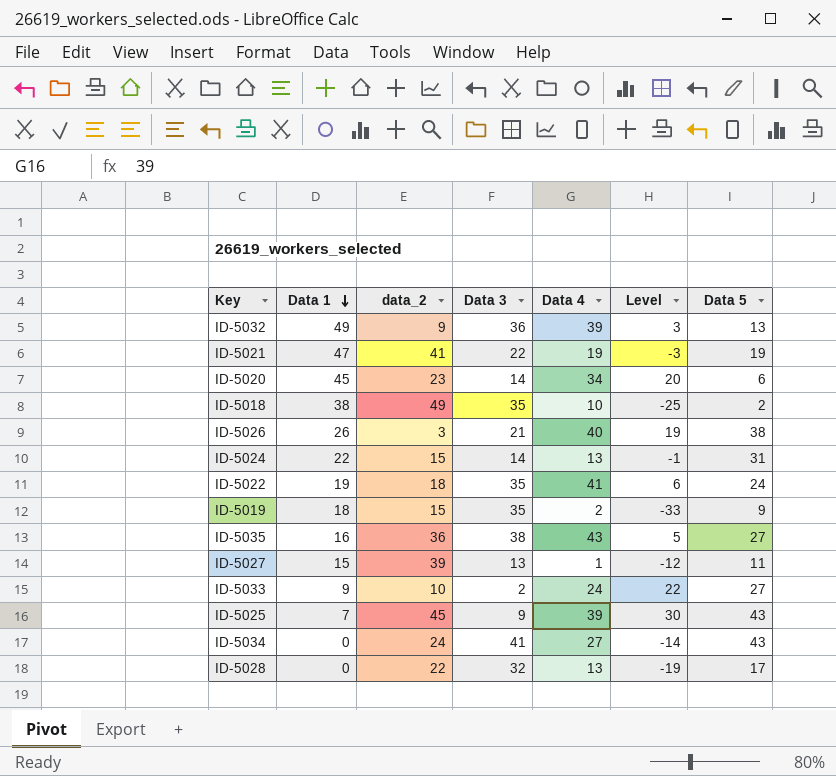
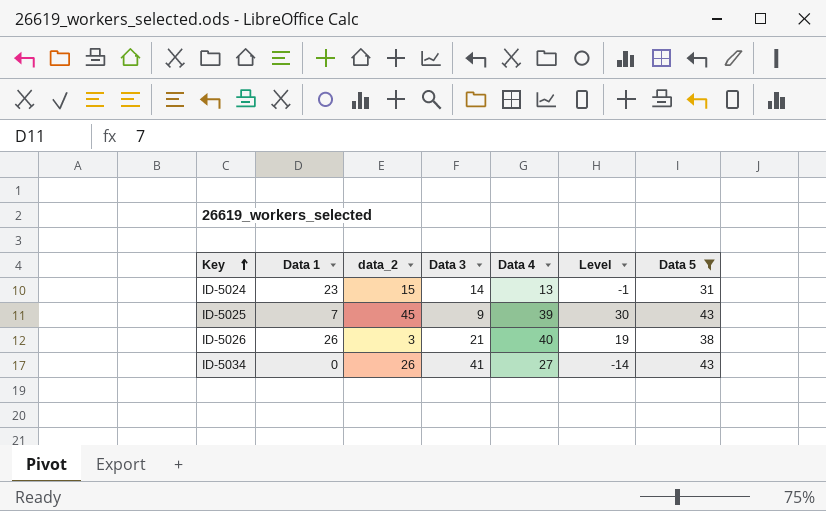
filter: none -> Data 5 >= 31
row order: Data 1 descending -> Key ascending
ID-5024 | Data 1: 22 -> 23
ID-5034 | data_2: 24 -> 26

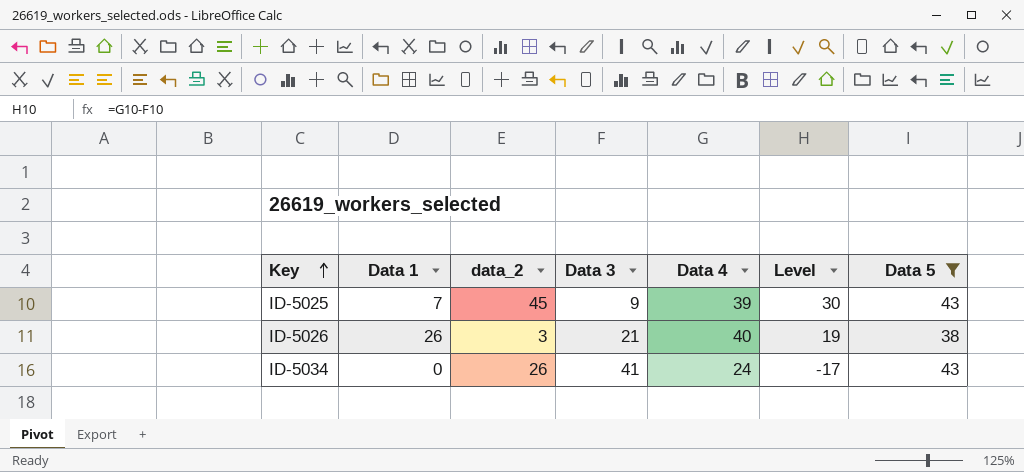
row ID-5024: 23 | 15 | 14 | 13 | -1 | 31 -> none
ID-5034 | Data 4: 27 -> 24
ID-5034 | Level: -14 -> -17

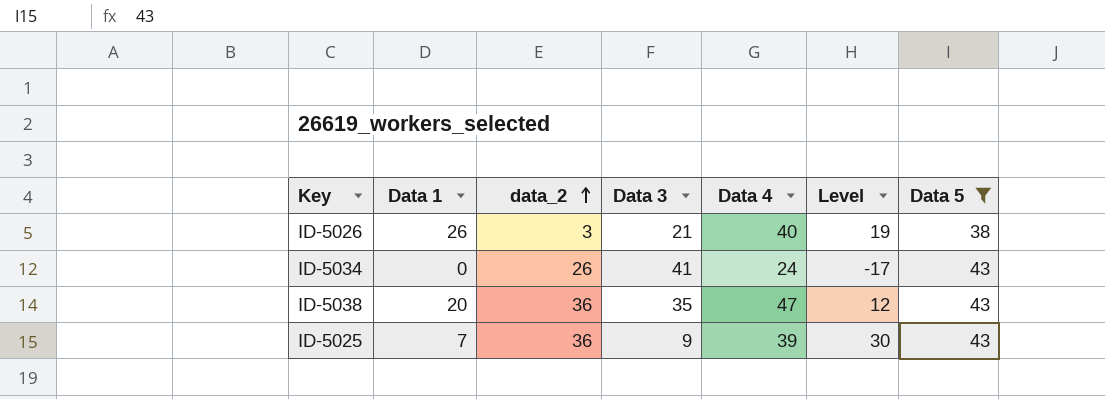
row order: Key ascending -> data_2 ascending
row ID-5038: none -> 20 | 36 | 35 | 47 | 12 | 43
ID-5025 | data_2: 45 -> 36

